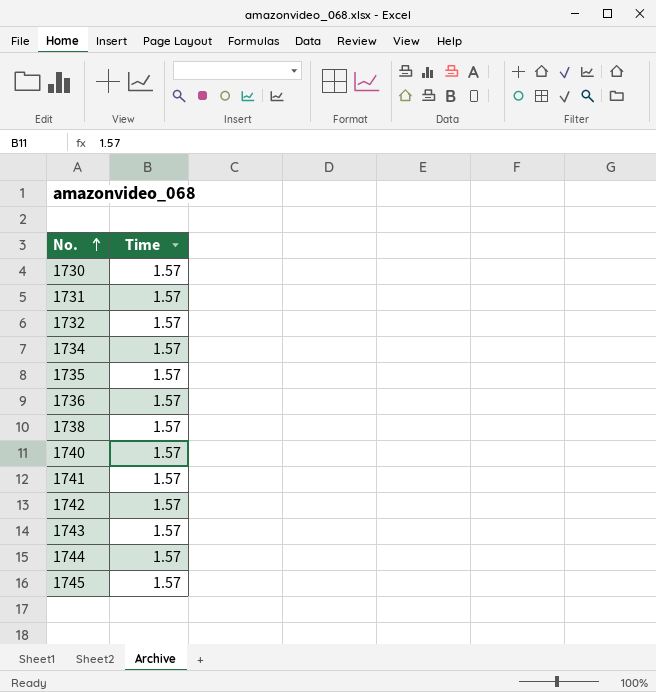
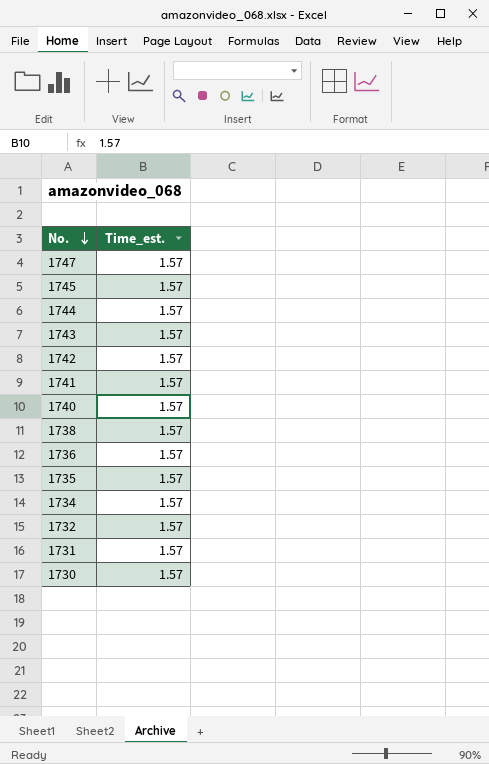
row order: No. ascending -> No. descending
column name: Time -> Time_est.
row 1747: none -> 1.57

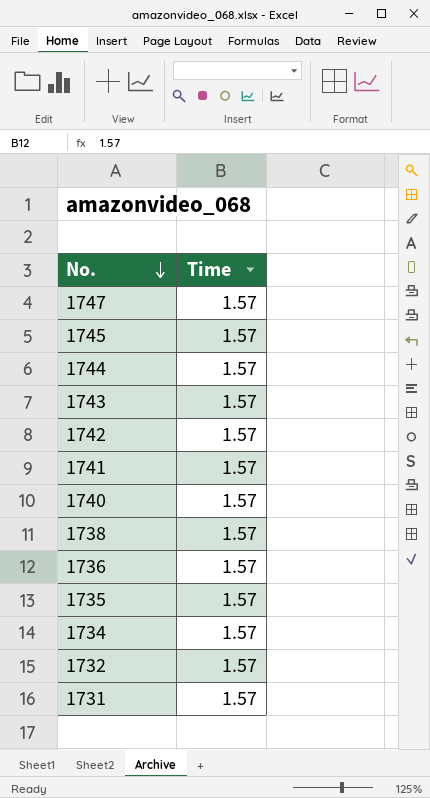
column name: Time_est. -> Time
row 1730: 1.57 -> none

